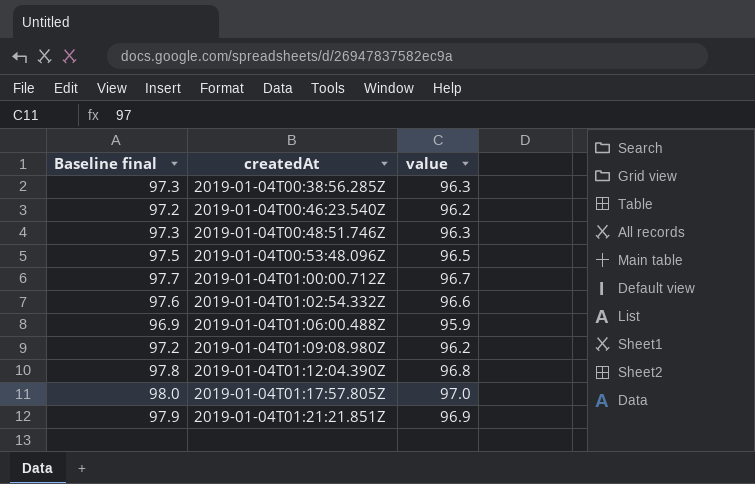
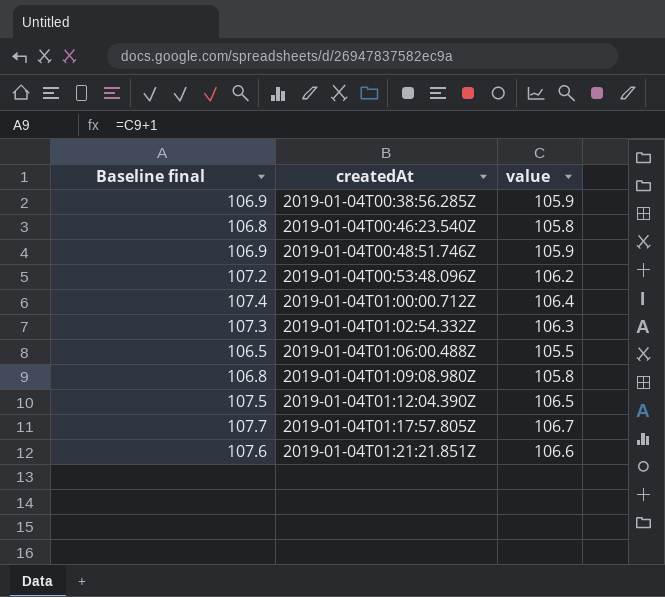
2019-01-04T00:38:56.285Z | Baseline final: 97.3 -> 106.9
2019-01-04T00:38:56.285Z | value: 96.3 -> 105.9
2019-01-04T00:46:23.540Z | Baseline final: 97.2 -> 106.8
2019-01-04T00:46:23.540Z | value: 96.2 -> 105.8
2019-01-04T00:48:51.746Z | Baseline final: 97.3 -> 106.9
2019-01-04T00:48:51.746Z | value: 96.3 -> 105.9
2019-01-04T00:53:48.096Z | Baseline final: 97.5 -> 107.2
2019-01-04T00:53:48.096Z | value: 96.5 -> 106.2
2019-01-04T01:00:00.712Z | Baseline final: 97.7 -> 107.4
2019-01-04T01:00:00.712Z | value: 96.7 -> 106.4
2019-01-04T01:02:54.332Z | Baseline final: 97.6 -> 107.3
2019-01-04T01:02:54.332Z | value: 96.6 -> 106.3
2019-01-04T01:06:00.488Z | Baseline final: 96.9 -> 106.5
2019-01-04T01:06:00.488Z | value: 95.9 -> 105.5
2019-01-04T01:09:08.980Z | Baseline final: 97.2 -> 106.8
2019-01-04T01:09:08.980Z | value: 96.2 -> 105.8
2019-01-04T01:12:04.390Z | Baseline final: 97.8 -> 107.5
2019-01-04T01:12:04.390Z | value: 96.8 -> 106.5
2019-01-04T01:17:57.805Z | Baseline final: 98.0 -> 107.7
2019-01-04T01:17:57.805Z | value: 97.0 -> 106.7
2019-01-04T01:21:21.851Z | Baseline final: 97.9 -> 107.6
2019-01-04T01:21:21.851Z | value: 96.9 -> 106.6

